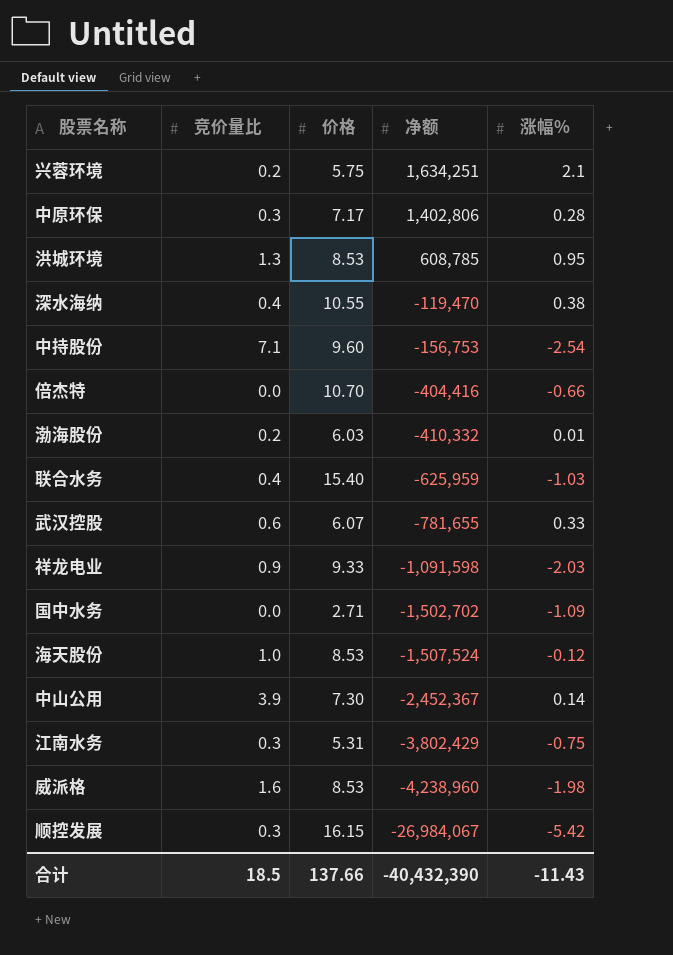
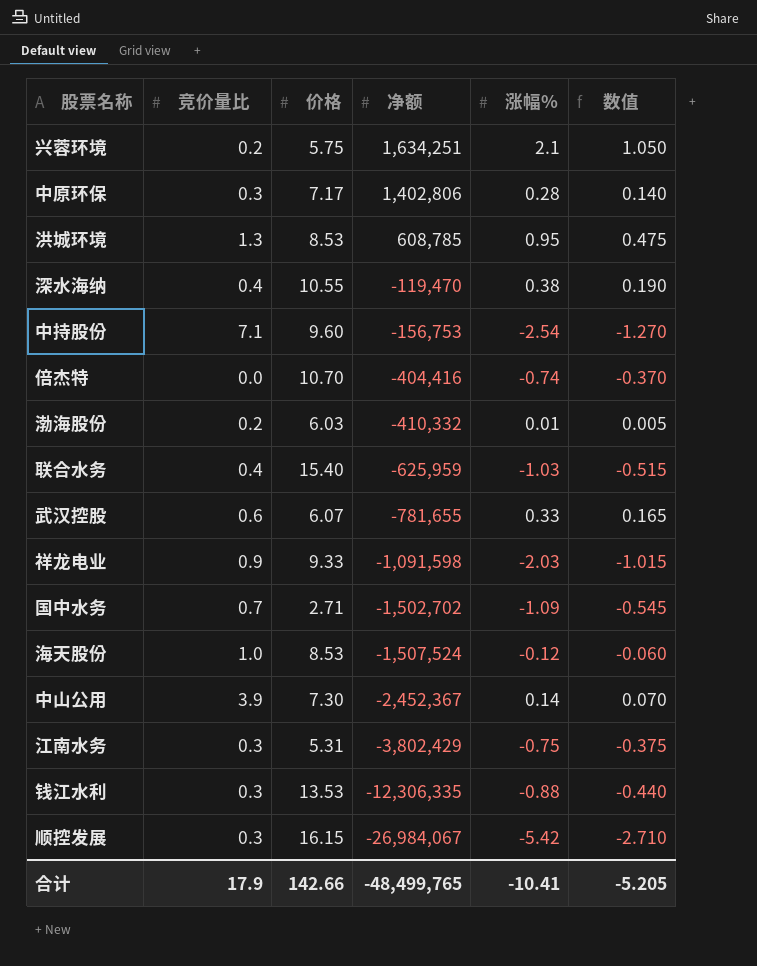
column 数值 | formula: none -> [涨幅%] * 0.5
row 威派格: 1.6 | 8.53 | -4,238,960 | -1.98 -> none
倍杰特 | 涨幅%: -0.66 -> -0.74
国中水务 | 竞价量比: 0.0 -> 0.7
row 钱江水利: none -> 0.3 | 13.53 | -12,306,335 | -0.88 | -0.440
合计 | 竞价量比: 18.5 -> 17.9
合计 | 价格: 137.66 -> 142.66
合计 | 净额: -40,432,390 -> -48,499,765
合计 | 涨幅%: -11.43 -> -10.41

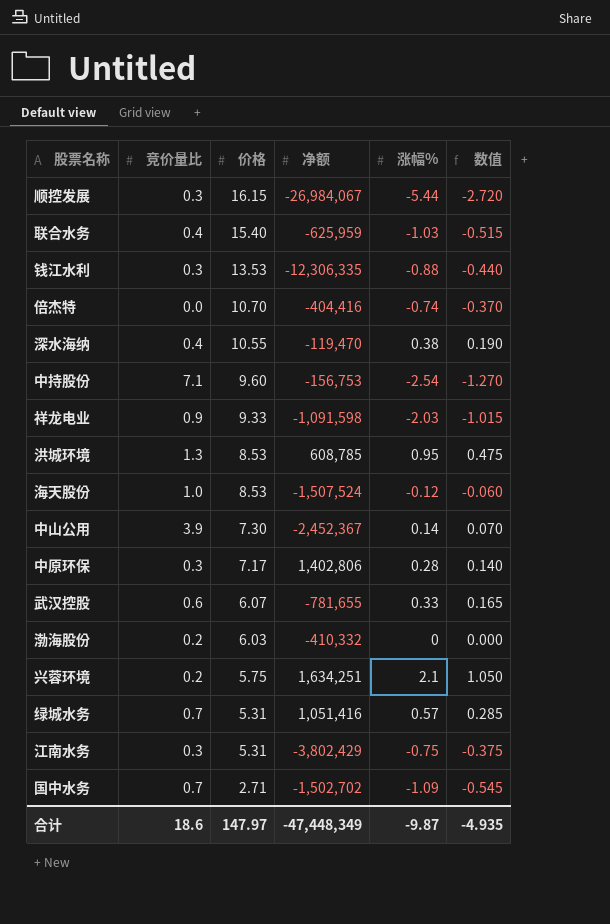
row order: 净额 descending -> 价格 descending
顺控发展 | 涨幅%: -5.42 -> -5.44
顺控发展 | 数值: -2.710 -> -2.720
渤海股份 | 涨幅%: 0.01 -> 0
渤海股份 | 数值: 0.005 -> 0.000
row 绿城水务: none -> 0.7 | 5.31 | 1,051,416 | 0.57 | 0.285
合计 | 竞价量比: 17.9 -> 18.6
合计 | 价格: 142.66 -> 147.97
合计 | 净额: -48,499,765 -> -47,448,349
合计 | 涨幅%: -10.41 -> -9.87
合计 | 数值: -5.205 -> -4.935

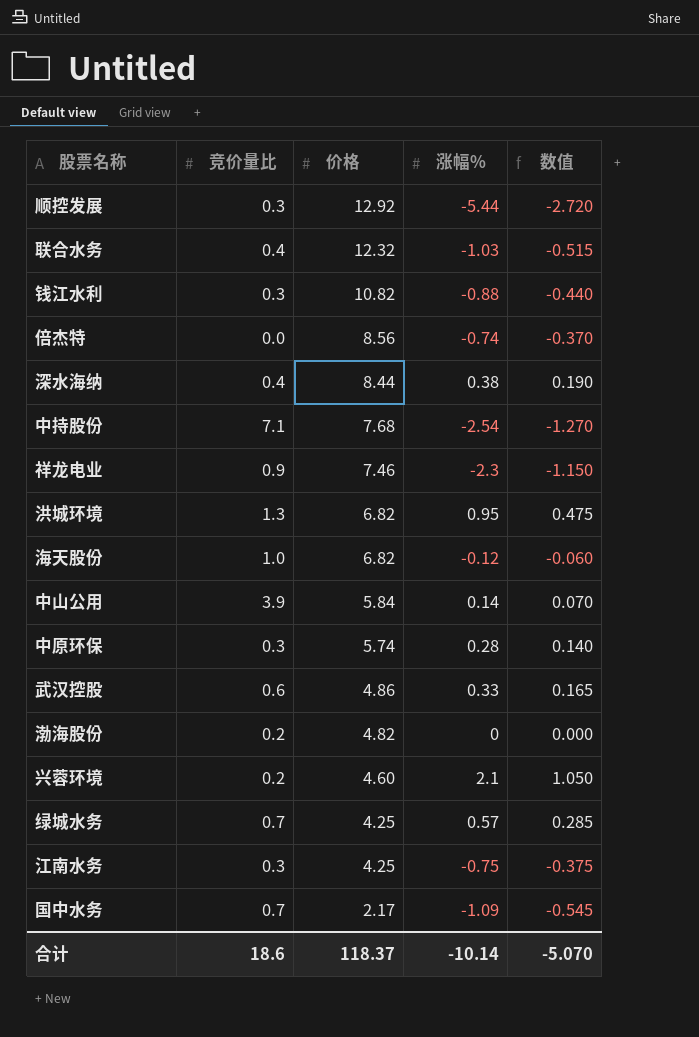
column 净额 | position: 4 -> none
顺控发展 | 价格: 16.15 -> 12.92
联合水务 | 价格: 15.40 -> 12.32
钱江水利 | 价格: 13.53 -> 10.82
倍杰特 | 价格: 10.70 -> 8.56
深水海纳 | 价格: 10.55 -> 8.44
中持股份 | 价格: 9.60 -> 7.68
祥龙电业 | 价格: 9.33 -> 7.46
祥龙电业 | 涨幅%: -2.03 -> -2.3
祥龙电业 | 数值: -1.015 -> -1.150
洪城环境 | 价格: 8.53 -> 6.82
海天股份 | 价格: 8.53 -> 6.82
中山公用 | 价格: 7.30 -> 5.84
中原环保 | 价格: 7.17 -> 5.74
武汉控股 | 价格: 6.07 -> 4.86
渤海股份 | 价格: 6.03 -> 4.82
兴蓉环境 | 价格: 5.75 -> 4.60
绿城水务 | 价格: 5.31 -> 4.25
江南水务 | 价格: 5.31 -> 4.25
国中水务 | 价格: 2.71 -> 2.17
合计 | 价格: 147.97 -> 118.37
合计 | 涨幅%: -9.87 -> -10.14
合计 | 数值: -4.935 -> -5.070

